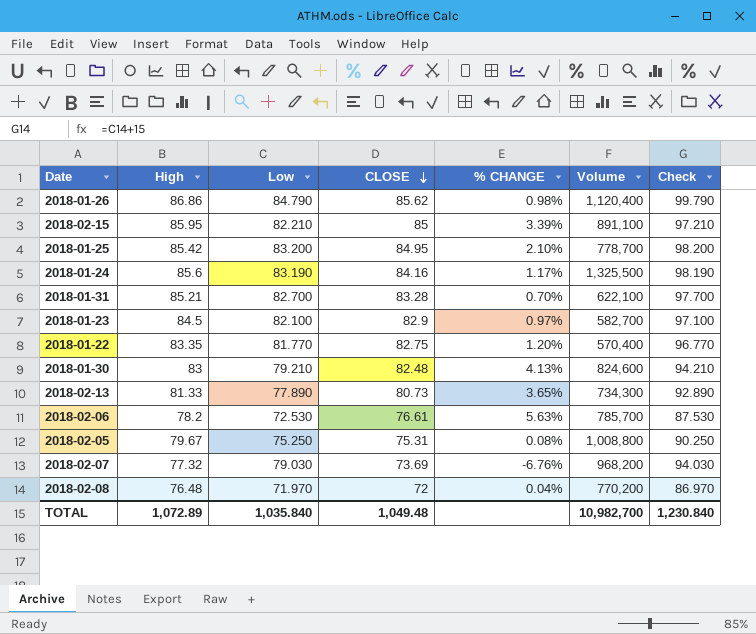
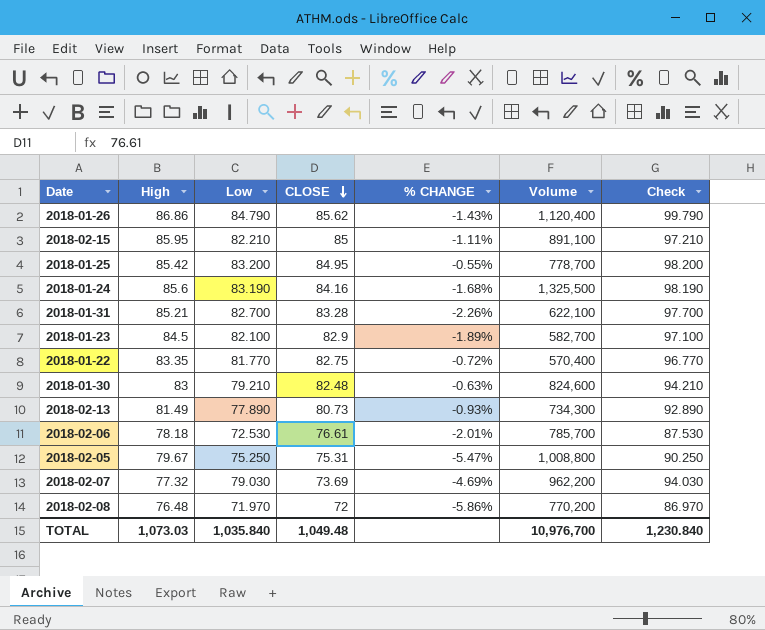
column % CHANGE | formula: ([CLOSE] - [Low]) / [Low] -> ([CLOSE] - [High]) / [High]
2018-02-13 | High: 81.33 -> 81.49
2018-02-06 | High: 78.2 -> 78.18
2018-02-07 | Volume: 968,200 -> 962,200
TOTAL | High: 1,072.89 -> 1,073.03
TOTAL | Volume: 10,982,700 -> 10,976,700

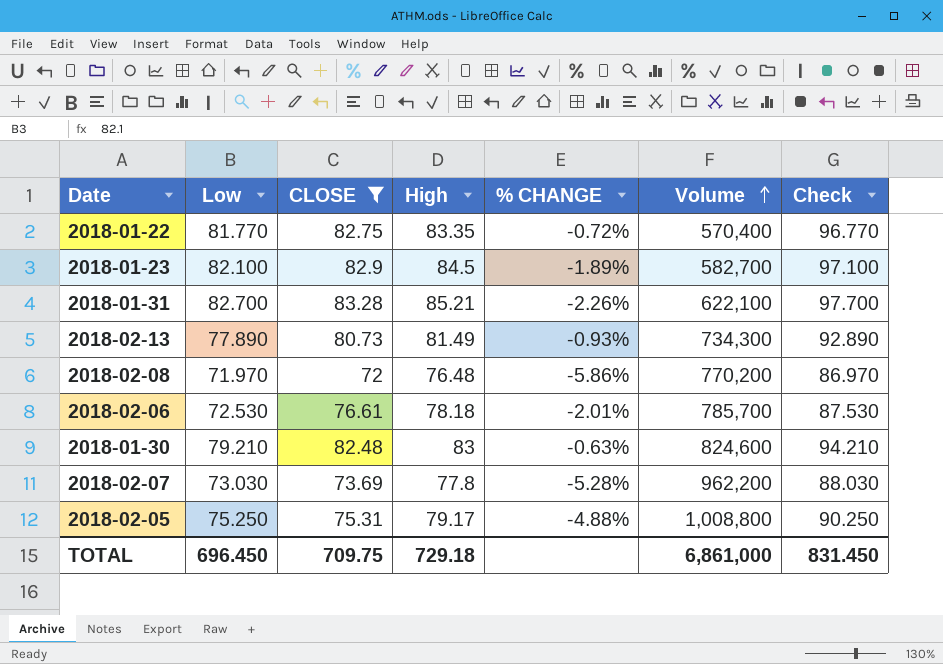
filter: none -> CLOSE <= 83.28
row order: CLOSE descending -> Volume ascending
column High | position: 2 -> 4
2018-02-07 | Low: 79.030 -> 73.030
2018-02-07 | High: 77.32 -> 77.8
2018-02-07 | % CHANGE: -4.69% -> -5.28%
2018-02-07 | Check: 94.030 -> 88.030
2018-02-05 | High: 79.67 -> 79.17
2018-02-05 | % CHANGE: -5.47% -> -4.88%
TOTAL | Low: 1,035.840 -> 696.450
TOTAL | CLOSE: 1,049.48 -> 709.75
TOTAL | High: 1,073.03 -> 729.18
TOTAL | Volume: 10,976,700 -> 6,861,000
TOTAL | Check: 1,230.840 -> 831.450

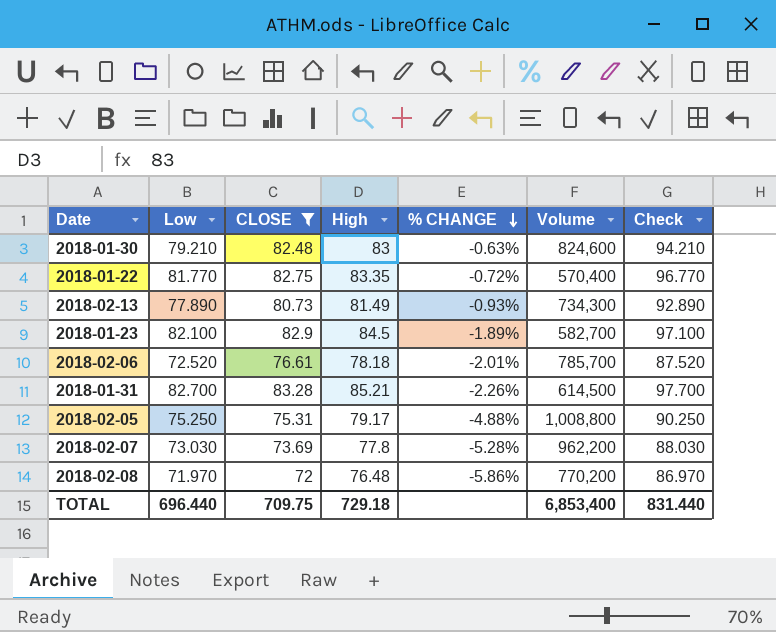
row order: Volume ascending -> % CHANGE descending
2018-02-06 | Low: 72.530 -> 72.520
2018-02-06 | Check: 87.530 -> 87.520
2018-01-31 | Volume: 622,100 -> 614,500
TOTAL | Low: 696.450 -> 696.440
TOTAL | Volume: 6,861,000 -> 6,853,400
TOTAL | Check: 831.450 -> 831.440

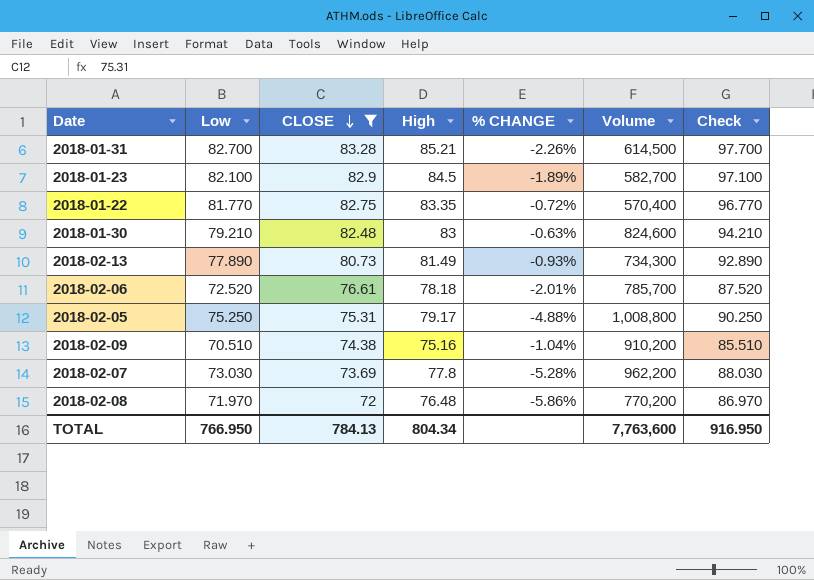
row order: % CHANGE descending -> CLOSE descending
row 2018-02-09: none -> 70.510 | 74.38 | 75.16 | -1.04% | 910,200 | 85.510
TOTAL | Low: 696.440 -> 766.950
TOTAL | CLOSE: 709.75 -> 784.13
TOTAL | High: 729.18 -> 804.34
TOTAL | Volume: 6,853,400 -> 7,763,600
TOTAL | Check: 831.440 -> 916.950

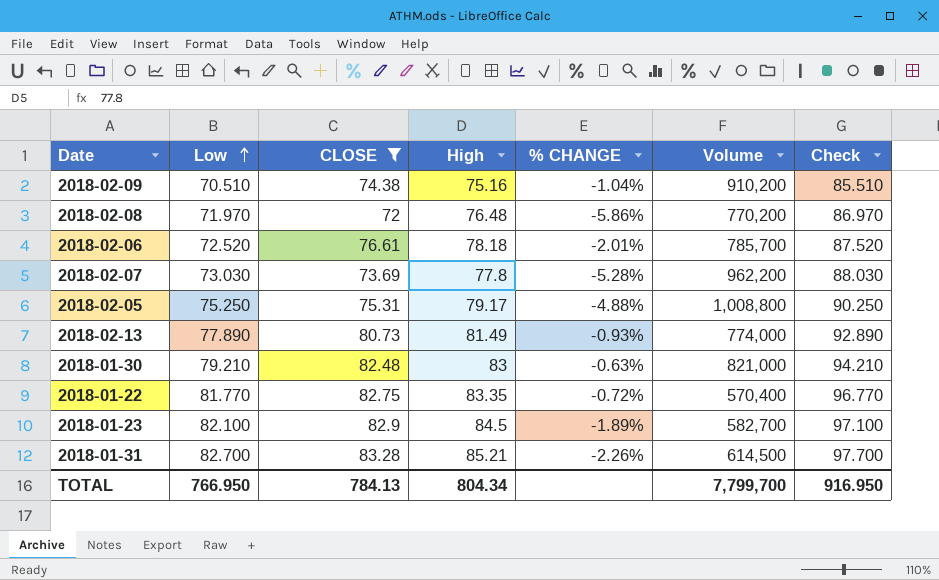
row order: CLOSE descending -> Low ascending
2018-02-13 | Volume: 734,300 -> 774,000
2018-01-30 | Volume: 824,600 -> 821,000
TOTAL | Volume: 7,763,600 -> 7,799,700

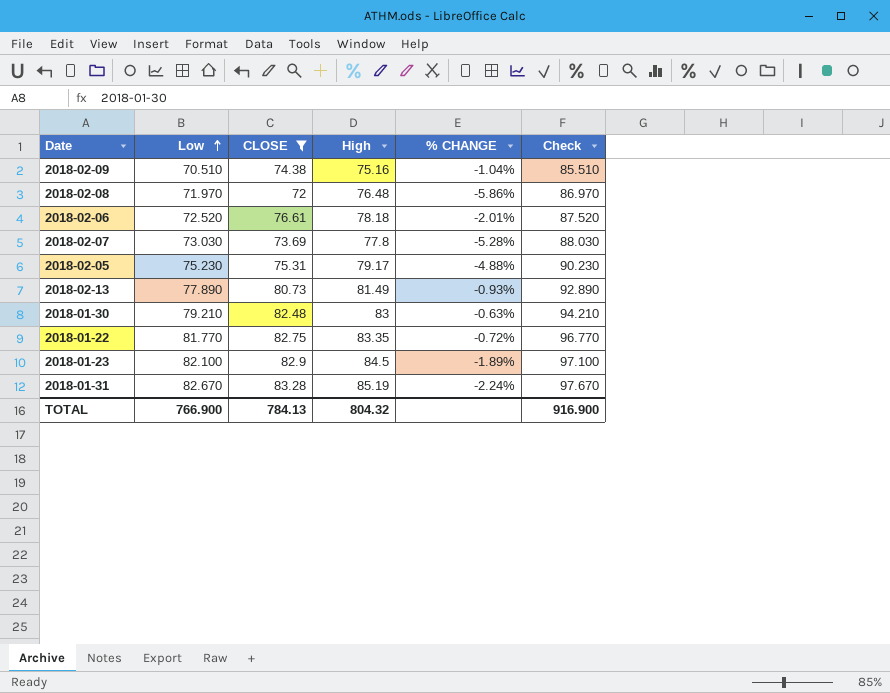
column Volume | position: 6 -> none
2018-02-05 | Low: 75.250 -> 75.230
2018-02-05 | Check: 90.250 -> 90.230
2018-01-31 | Low: 82.700 -> 82.670
2018-01-31 | High: 85.21 -> 85.19
2018-01-31 | % CHANGE: -2.26% -> -2.24%
2018-01-31 | Check: 97.700 -> 97.670
TOTAL | Low: 766.950 -> 766.900
TOTAL | High: 804.34 -> 804.32
TOTAL | Check: 916.950 -> 916.900

